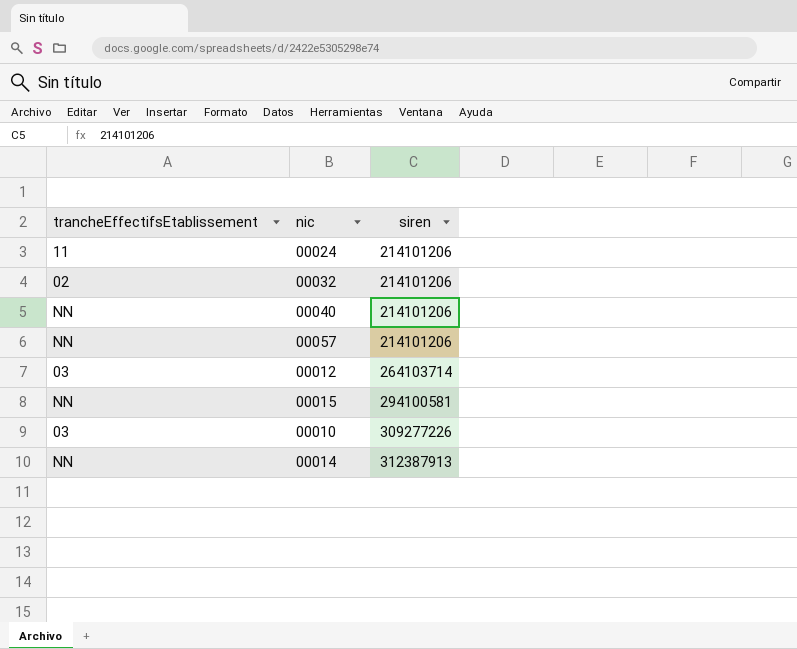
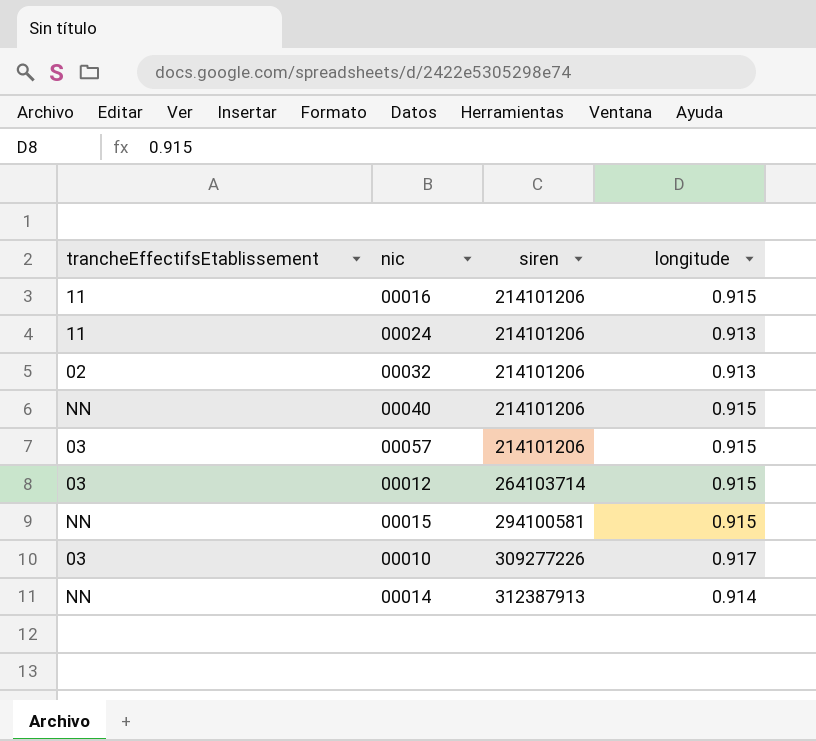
column longitude | position: none -> 4
row 00016: none -> 11 | 214101206 | 0.915
00057 | trancheEffectifsEtablissement: NN -> 03

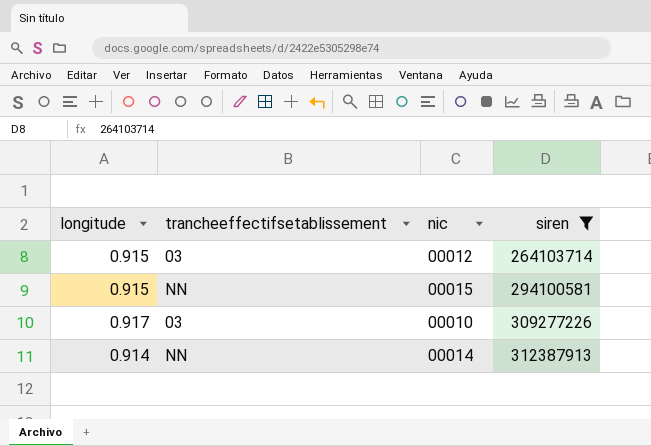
filter: none -> siren != 214101206
column longitude | position: 4 -> 1
column name: trancheEffectifsEtablissement -> trancheeffectifsetablissement

